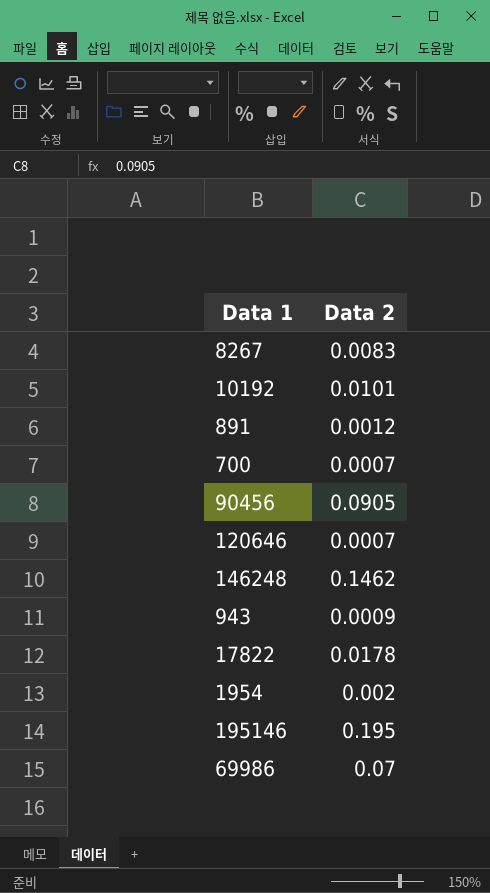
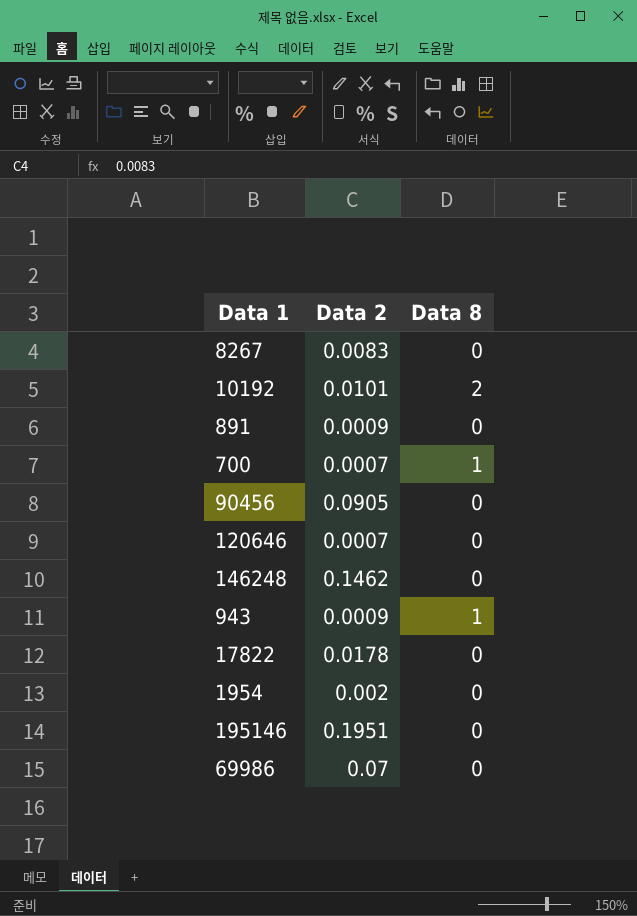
column Data 8 | position: none -> 3
891 | Data 2: 0.0012 -> 0.0009
195146 | Data 2: 0.195 -> 0.1951

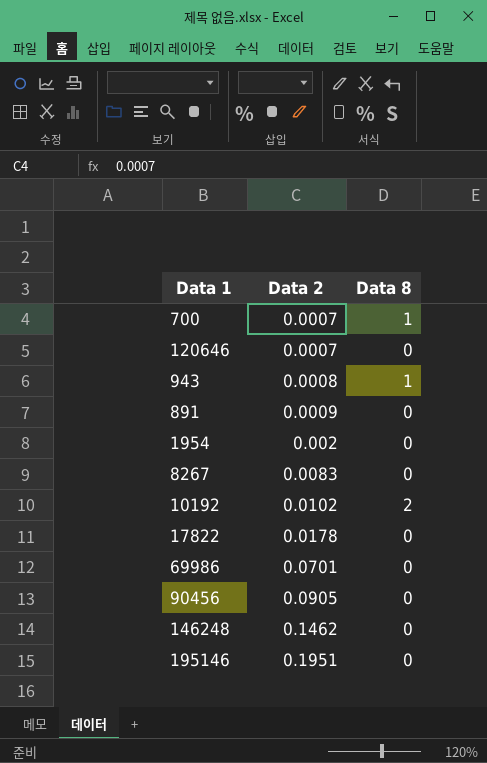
row order: none -> Data 2 ascending
943 | Data 2: 0.0009 -> 0.0008
10192 | Data 2: 0.0101 -> 0.0102
69986 | Data 2: 0.07 -> 0.0701

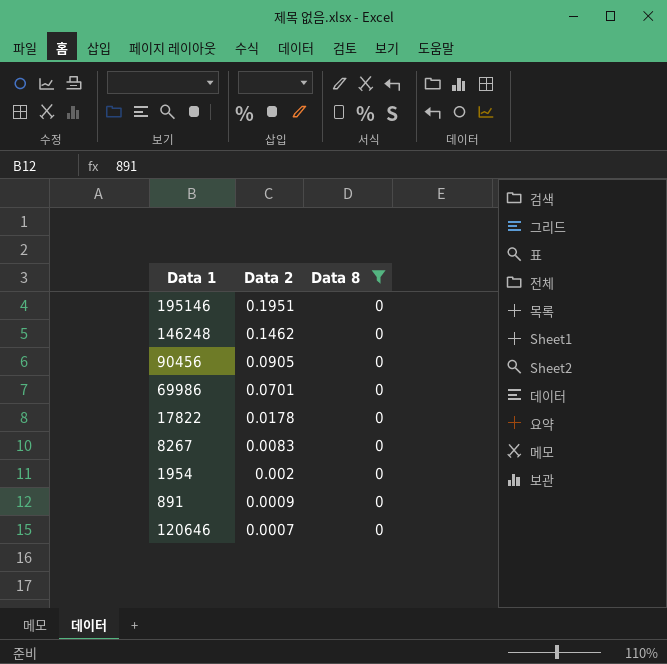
filter: none -> Data 8 = 0
row order: Data 2 ascending -> Data 2 descending

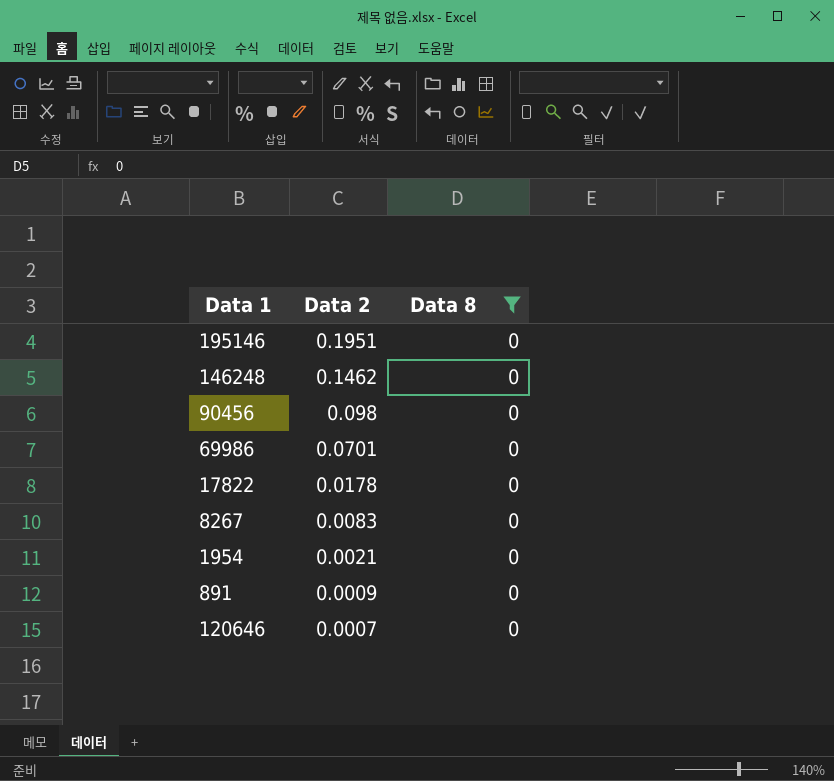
90456 | Data 2: 0.0905 -> 0.098
1954 | Data 2: 0.002 -> 0.0021

